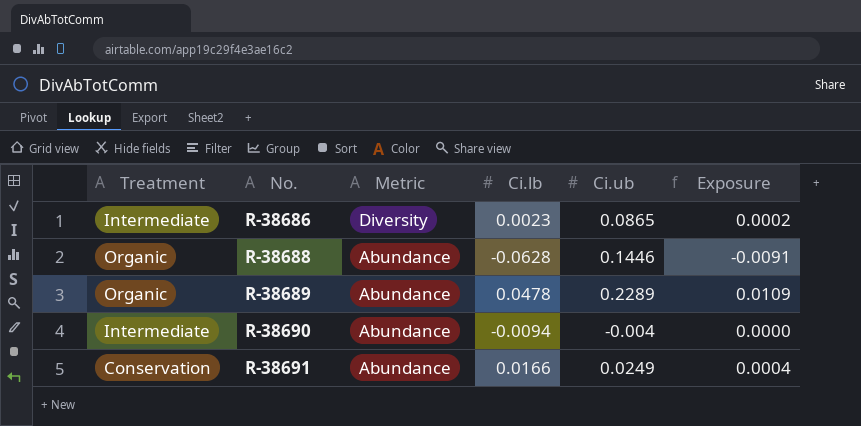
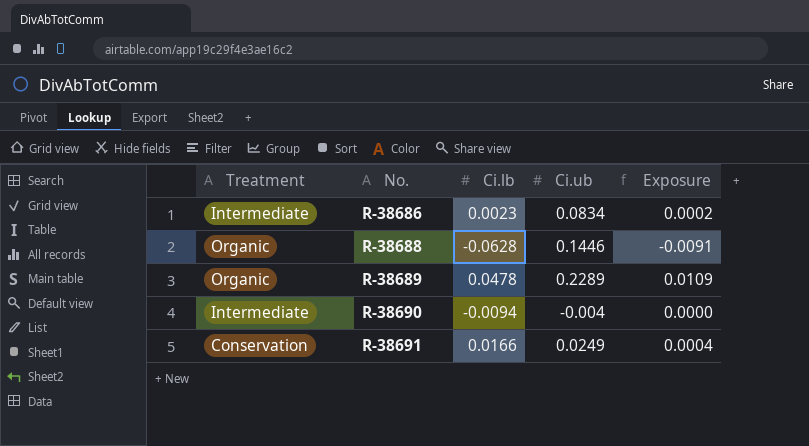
column Metric | position: 3 -> none
R-38686 | Ci.ub: 0.0865 -> 0.0834

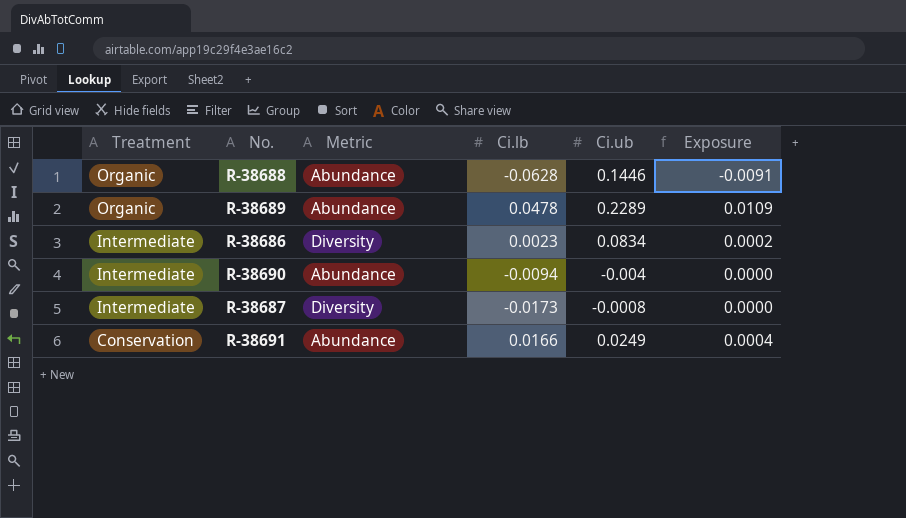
row order: No. ascending -> Treatment descending
column Metric | position: none -> 3
row R-38687: none -> Intermediate | Diversity | -0.0173 | -0.0008 | 0.0000

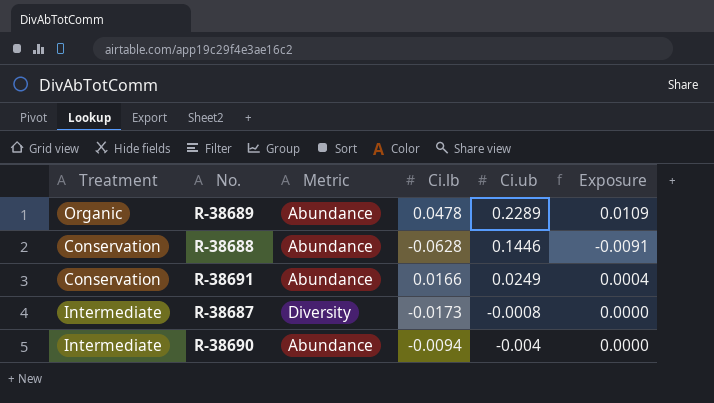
row order: Treatment descending -> Ci.ub descending
row R-38686: Intermediate | Diversity | 0.0023 | 0.0834 | 0.0002 -> none
R-38688 | Treatment: Organic -> Conservation

